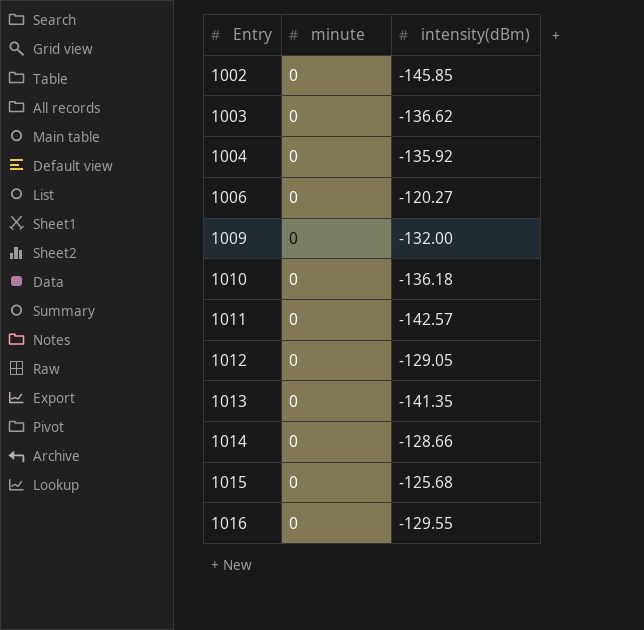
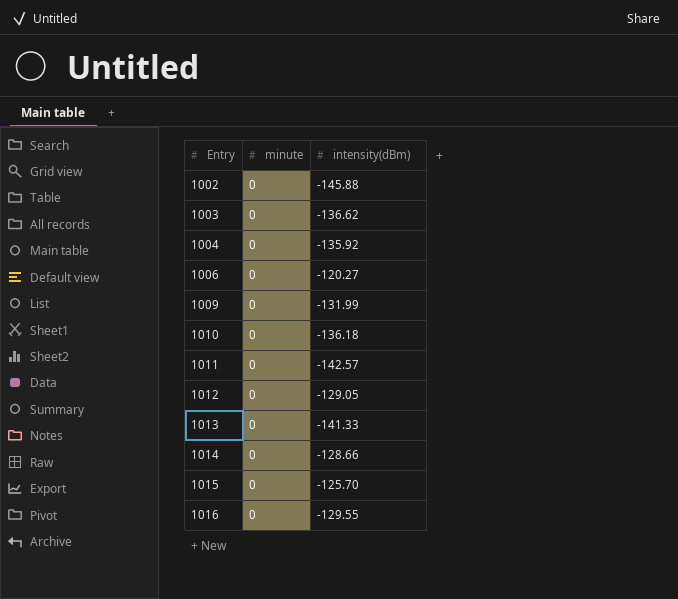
1002 | intensity(dBm): -145.85 -> -145.88
1009 | intensity(dBm): -132.00 -> -131.99
1013 | intensity(dBm): -141.35 -> -141.33
1015 | intensity(dBm): -125.68 -> -125.70

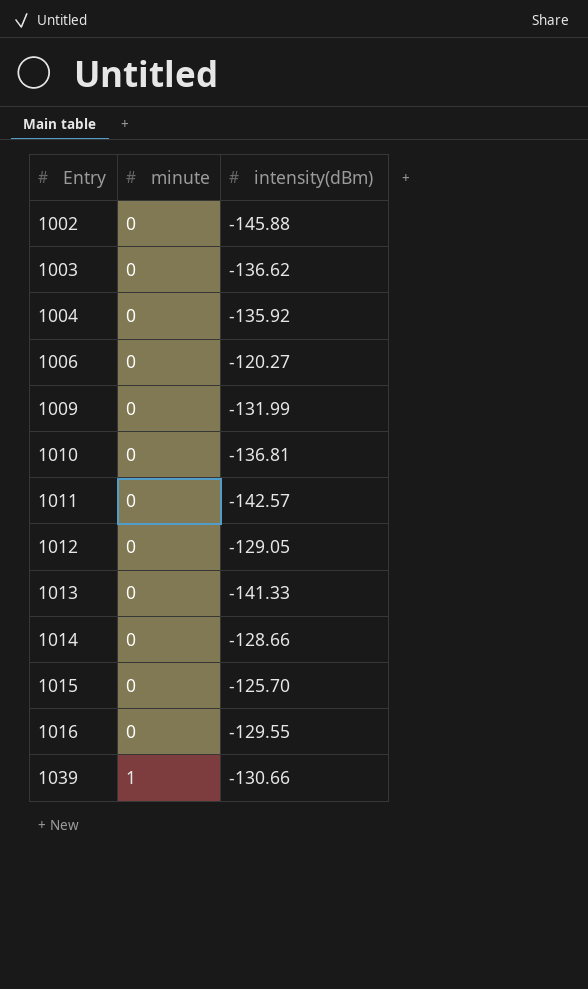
1010 | intensity(dBm): -136.18 -> -136.81
row 1039: none -> 1 | -130.66

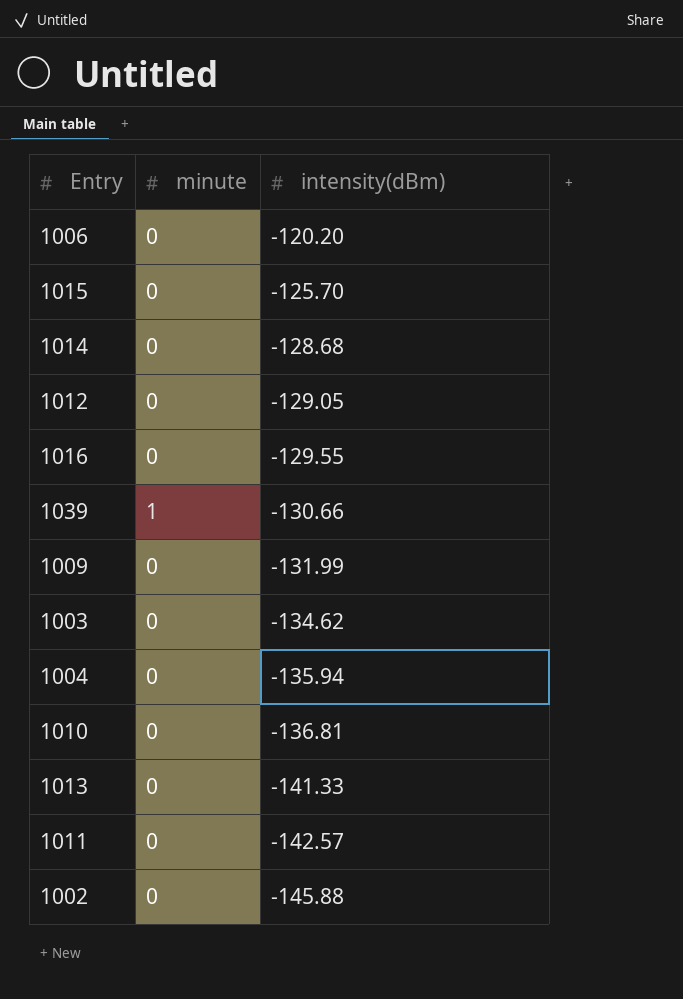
row order: Entry ascending -> intensity(dBm) descending
1006 | intensity(dBm): -120.27 -> -120.20
1014 | intensity(dBm): -128.66 -> -128.68
1003 | intensity(dBm): -136.62 -> -134.62
1004 | intensity(dBm): -135.92 -> -135.94

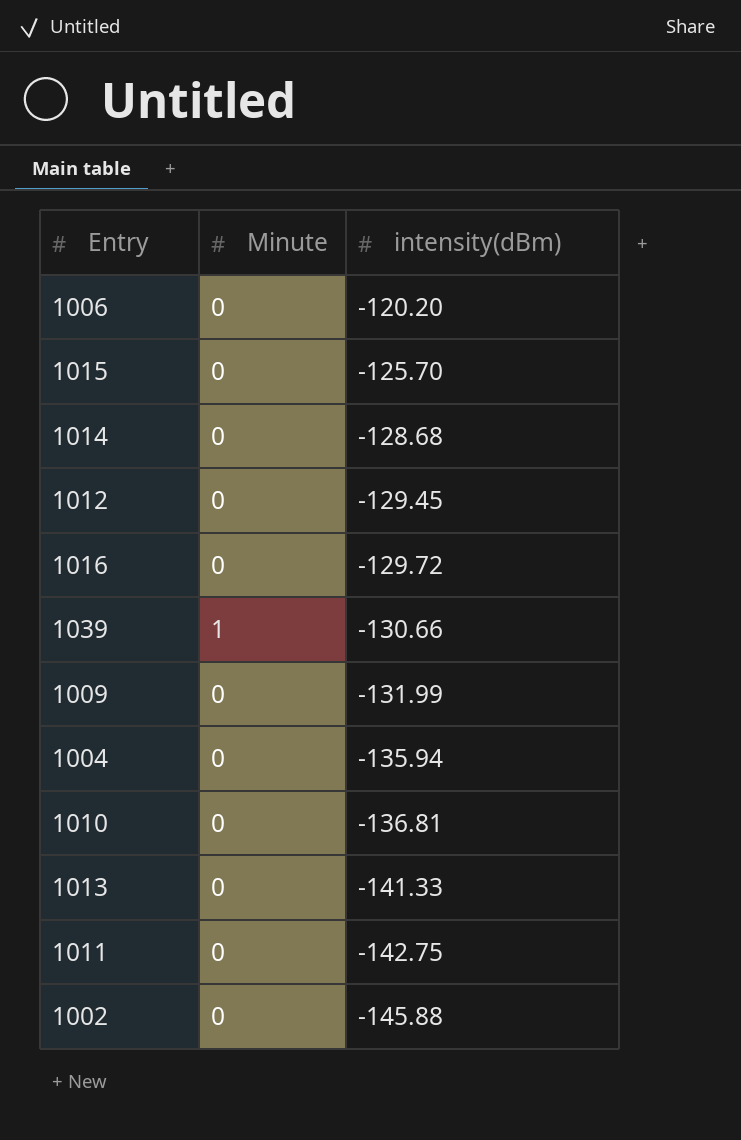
column name: minute -> Minute
row 1003: 0 | -134.62 -> none
1012 | intensity(dBm): -129.05 -> -129.45
1016 | intensity(dBm): -129.55 -> -129.72
1011 | intensity(dBm): -142.57 -> -142.75

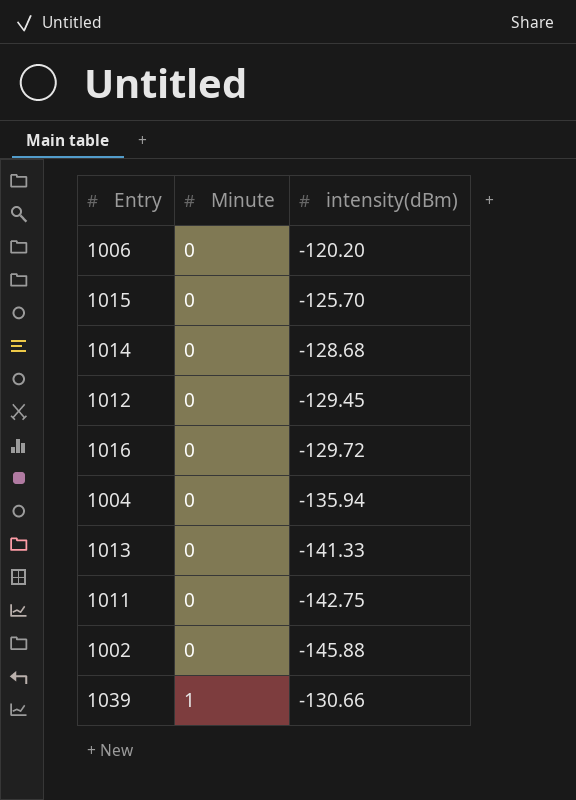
row order: intensity(dBm) descending -> Minute ascending
row 1009: 0 | -131.99 -> none
row 1010: 0 | -136.81 -> none

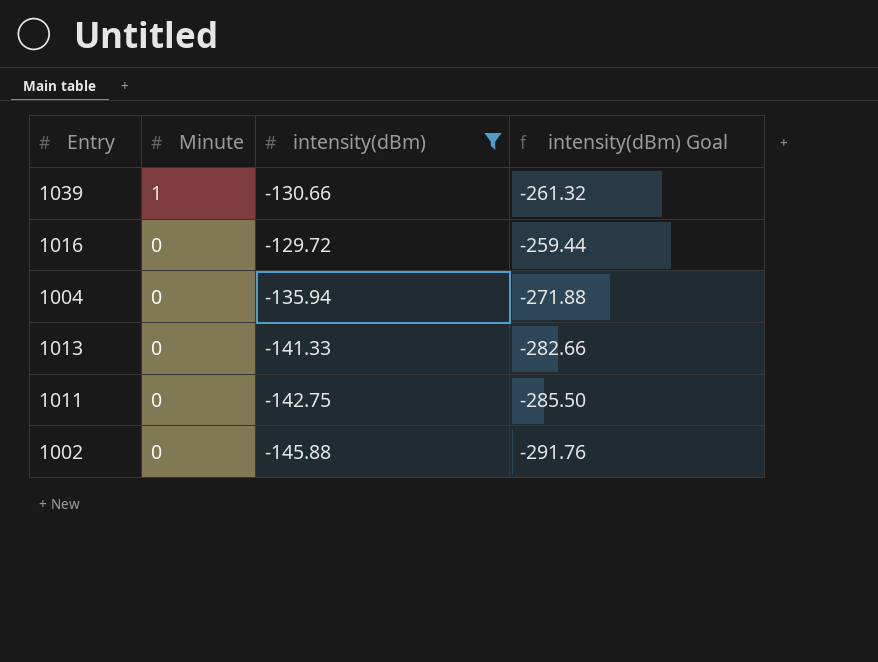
filter: none -> intensity(dBm) <= -129.72
row order: Minute ascending -> Minute descending
column intensity(dBm) Goal | formula: none -> [intensity(dBm)] * 2

